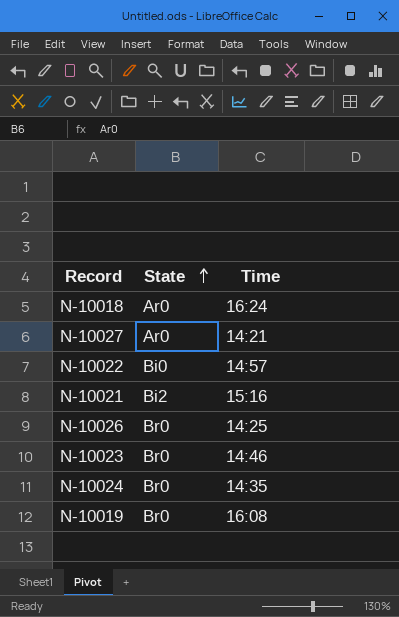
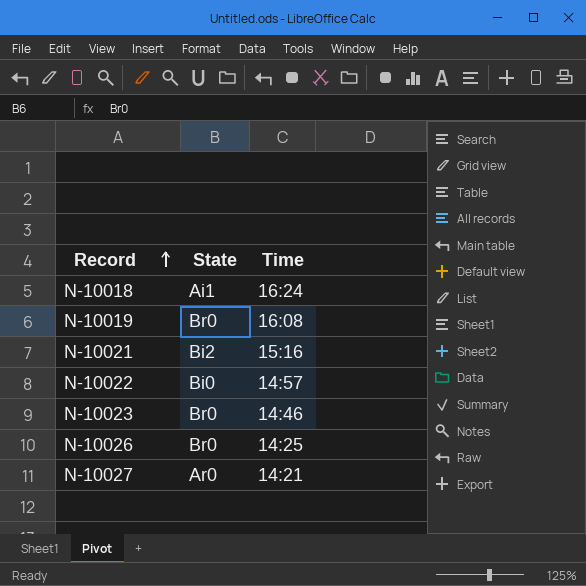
row order: State ascending -> Record ascending
row N-10024: Br0 | 14:35 -> none
N-10018 | State: Ar0 -> Ai1

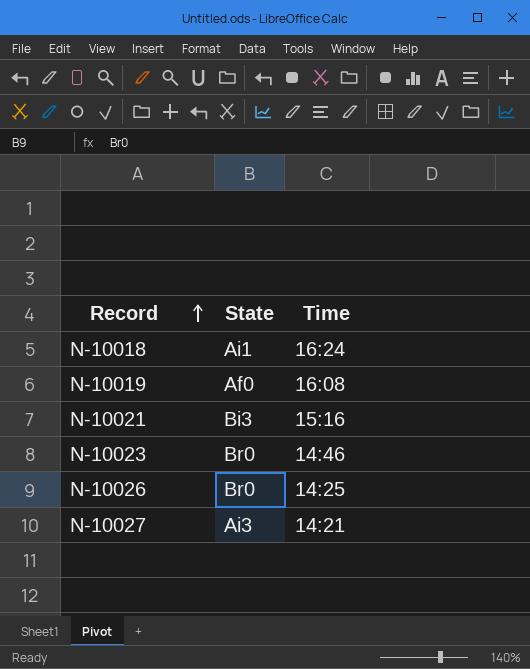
row N-10022: Bi0 | 14:57 -> none
N-10019 | State: Br0 -> Af0
N-10021 | State: Bi2 -> Bi3
N-10027 | State: Ar0 -> Ai3

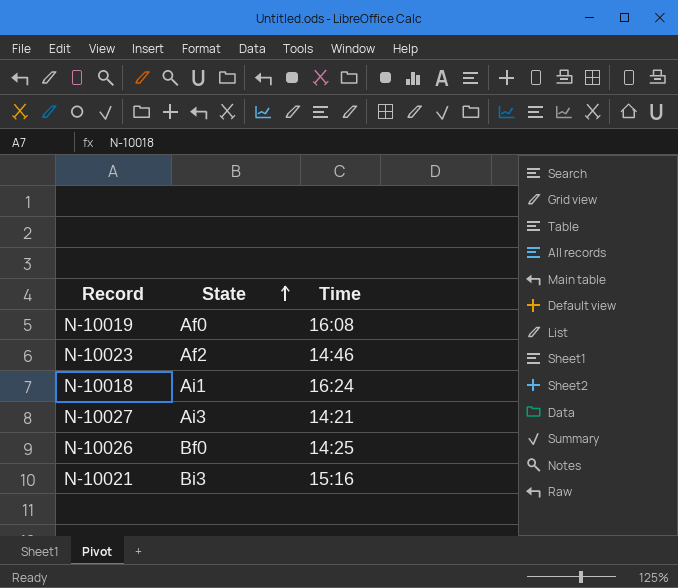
row order: Record ascending -> State ascending
N-10023 | State: Br0 -> Af2
N-10026 | State: Br0 -> Bf0

